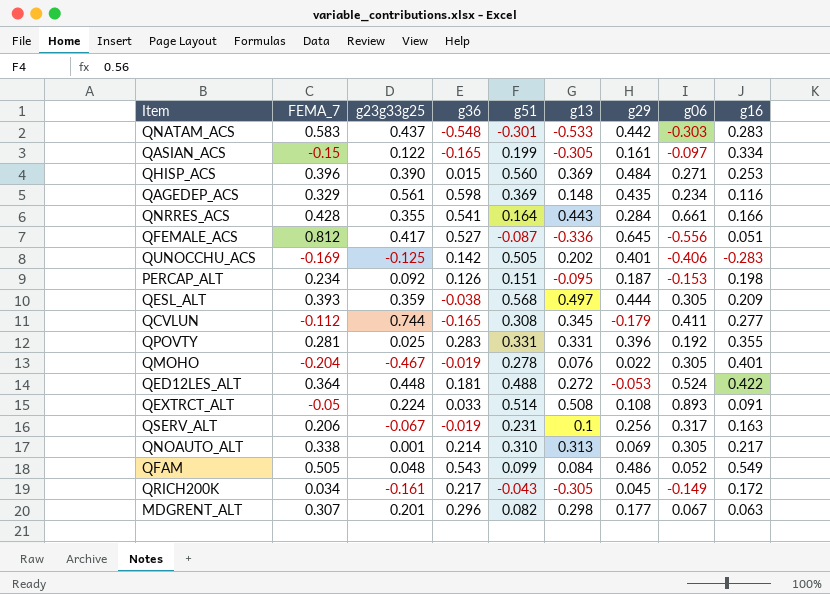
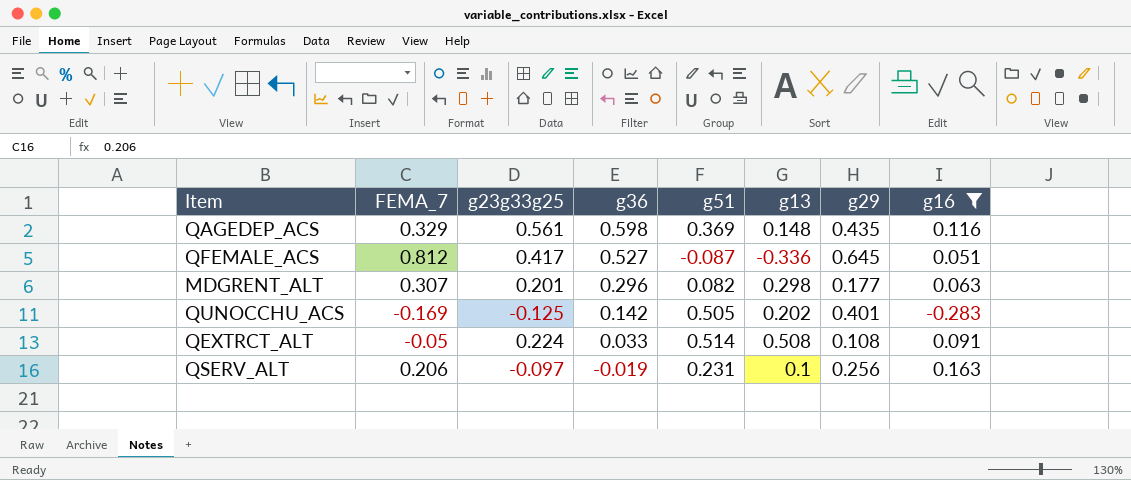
filter: none -> g16 <= 0.163
row order: none -> g36 descending
column g06 | position: 8 -> none
QSERV_ALT | g23g33g25: -0.067 -> -0.097

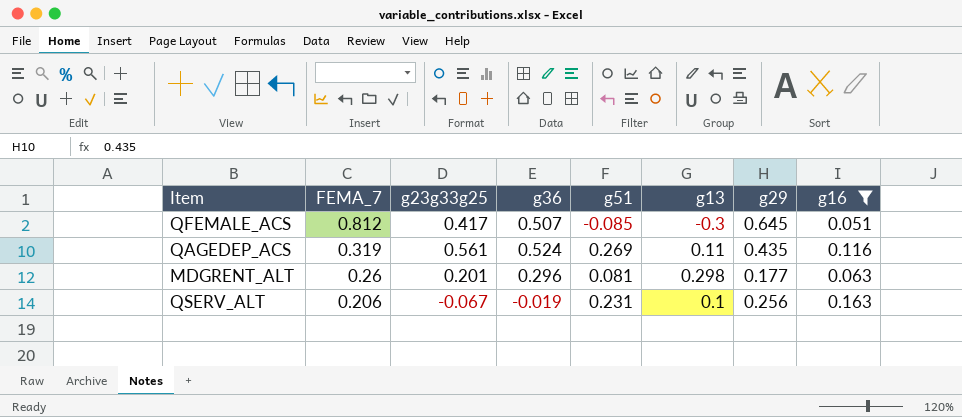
row order: g36 descending -> FEMA_7 descending
row QUNOCCHU_ACS: -0.169 | -0.125 | 0.142 | 0.505 | 0.202 | 0.401 | -0.283 -> none
row QEXTRCT_ALT: -0.05 | 0.224 | 0.033 | 0.514 | 0.508 | 0.108 | 0.091 -> none
QFEMALE_ACS | g36: 0.527 -> 0.507
QFEMALE_ACS | g51: -0.087 -> -0.085
QFEMALE_ACS | g13: -0.336 -> -0.3
QAGEDEP_ACS | FEMA_7: 0.329 -> 0.319
QAGEDEP_ACS | g36: 0.598 -> 0.524
QAGEDEP_ACS | g51: 0.369 -> 0.269
QAGEDEP_ACS | g13: 0.148 -> 0.11
MDGRENT_ALT | FEMA_7: 0.307 -> 0.26
MDGRENT_ALT | g51: 0.082 -> 0.081
QSERV_ALT | g23g33g25: -0.097 -> -0.067

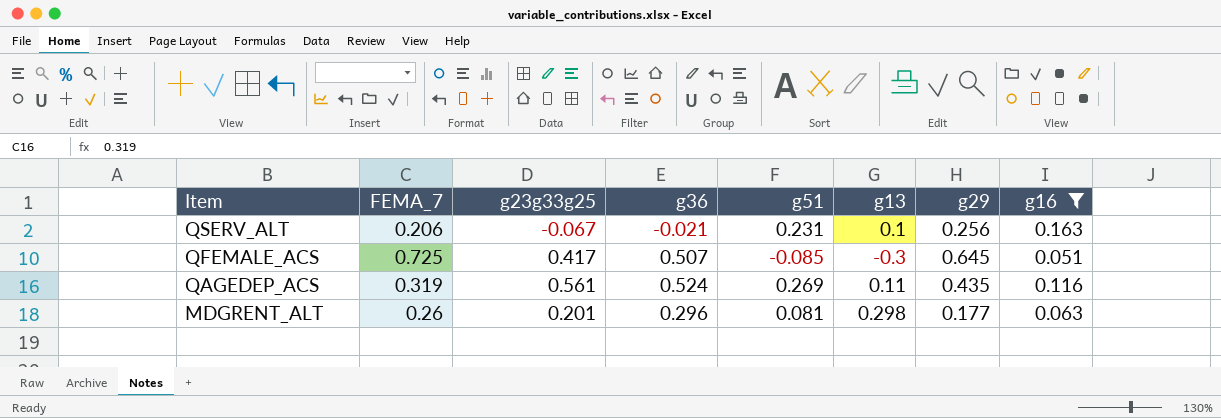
row order: FEMA_7 descending -> Item descending
QSERV_ALT | g36: -0.019 -> -0.021
QFEMALE_ACS | FEMA_7: 0.812 -> 0.725

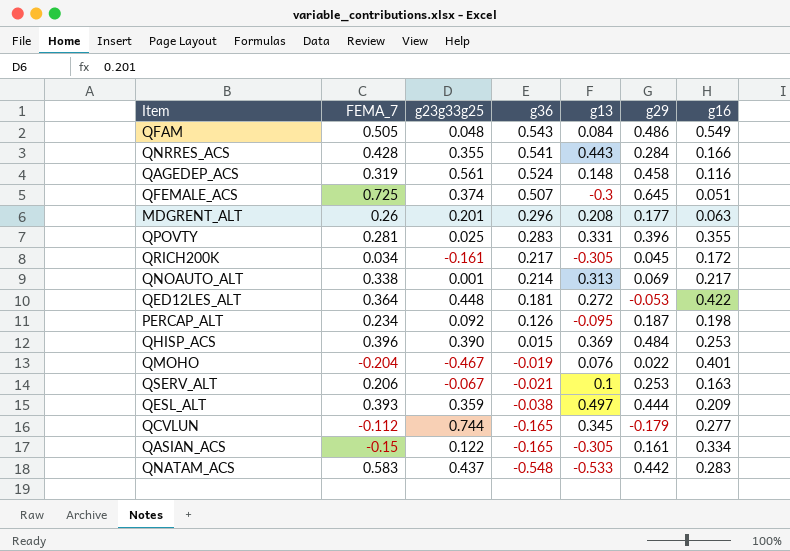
filter: g16 <= 0.163 -> none
row order: Item descending -> g36 descending
column g51 | position: 5 -> none
QAGEDEP_ACS | g13: 0.11 -> 0.148
QAGEDEP_ACS | g29: 0.435 -> 0.458
QFEMALE_ACS | g23g33g25: 0.417 -> 0.374
MDGRENT_ALT | g13: 0.298 -> 0.208
QSERV_ALT | g29: 0.256 -> 0.253

